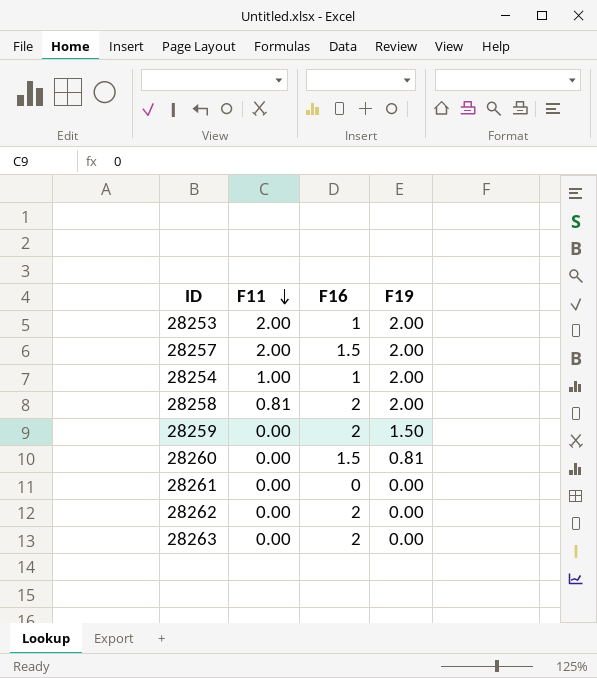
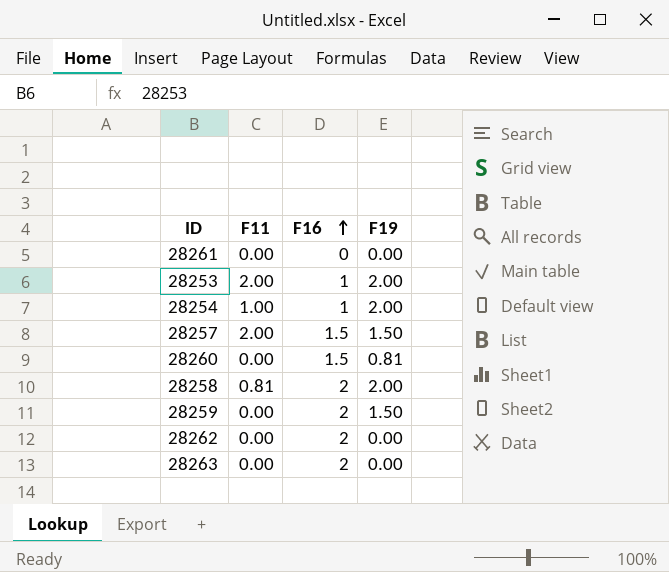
row order: F11 descending -> F16 ascending
28257 | F19: 2.00 -> 1.50

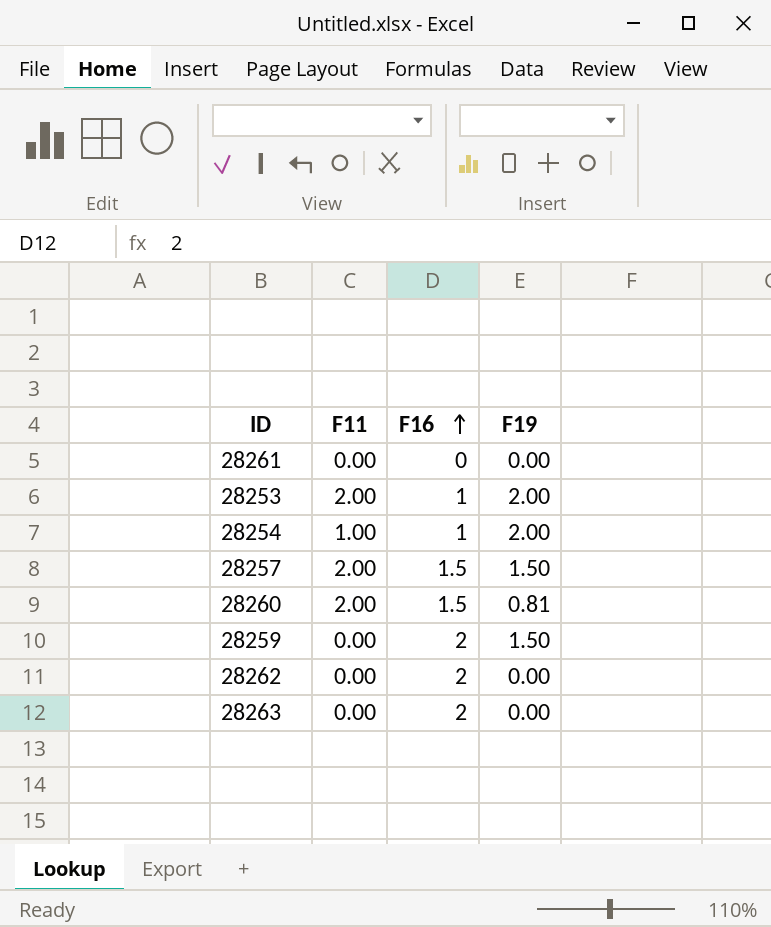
row 28258: 0.81 | 2 | 2.00 -> none
28260 | F11: 0.00 -> 2.00

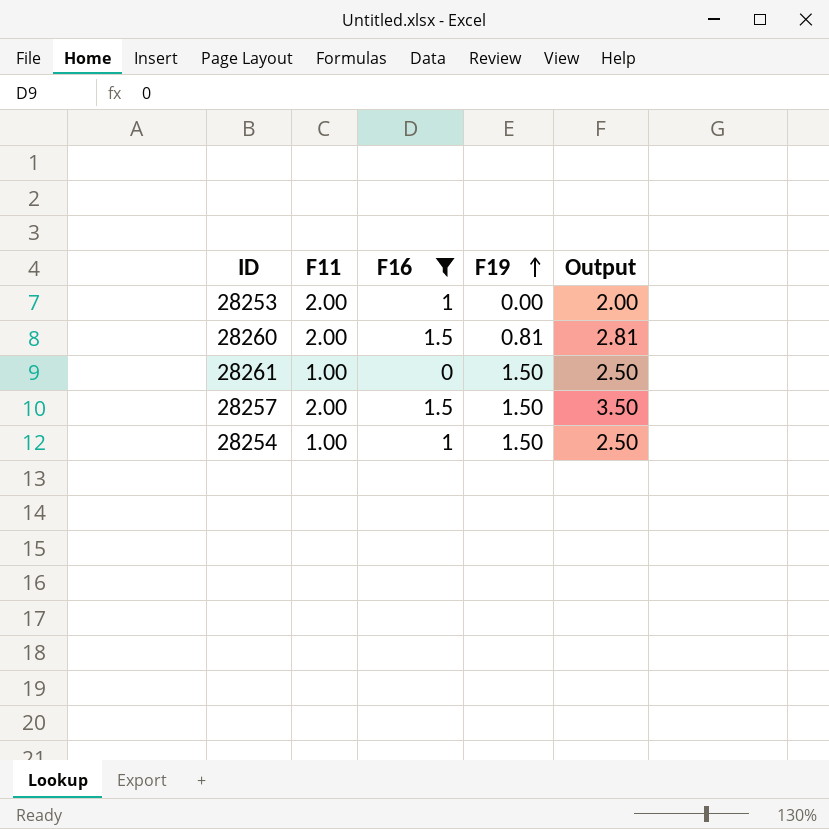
filter: none -> F16 != 2
row order: F16 ascending -> F19 ascending
column Output | formula: none -> [F11] + [F19]
28253 | F19: 2.00 -> 0.00
28261 | F11: 0.00 -> 1.00
28261 | F19: 0.00 -> 1.50
28254 | F19: 2.00 -> 1.50

